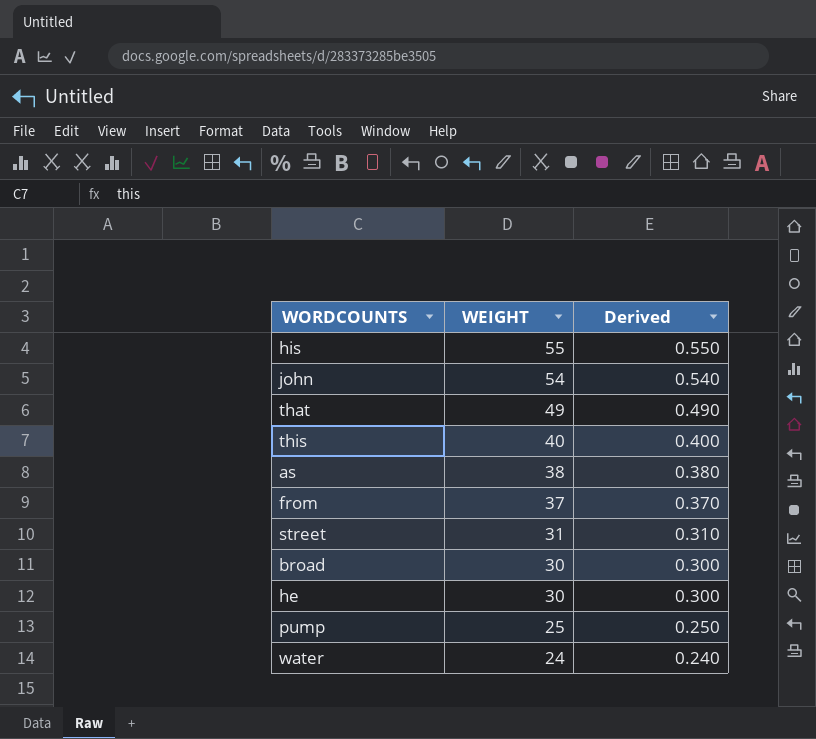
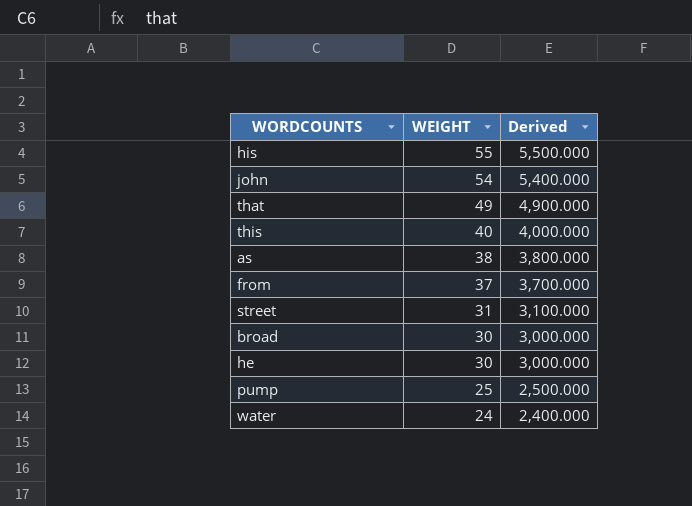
column Derived | formula: [WEIGHT] * 0.01 -> [WEIGHT] * 100

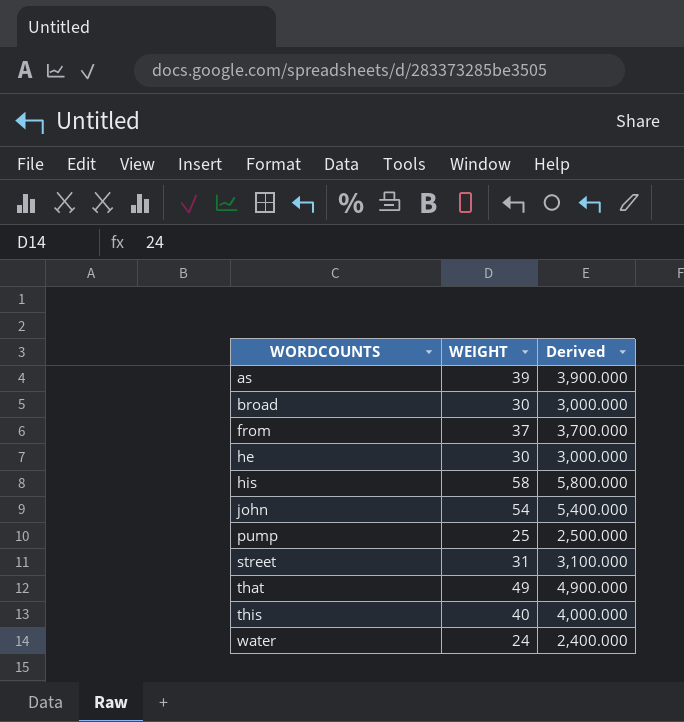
row order: WEIGHT descending -> WORDCOUNTS ascending
as | WEIGHT: 38 -> 39
as | Derived: 3,800.000 -> 3,900.000
his | WEIGHT: 55 -> 58
his | Derived: 5,500.000 -> 5,800.000

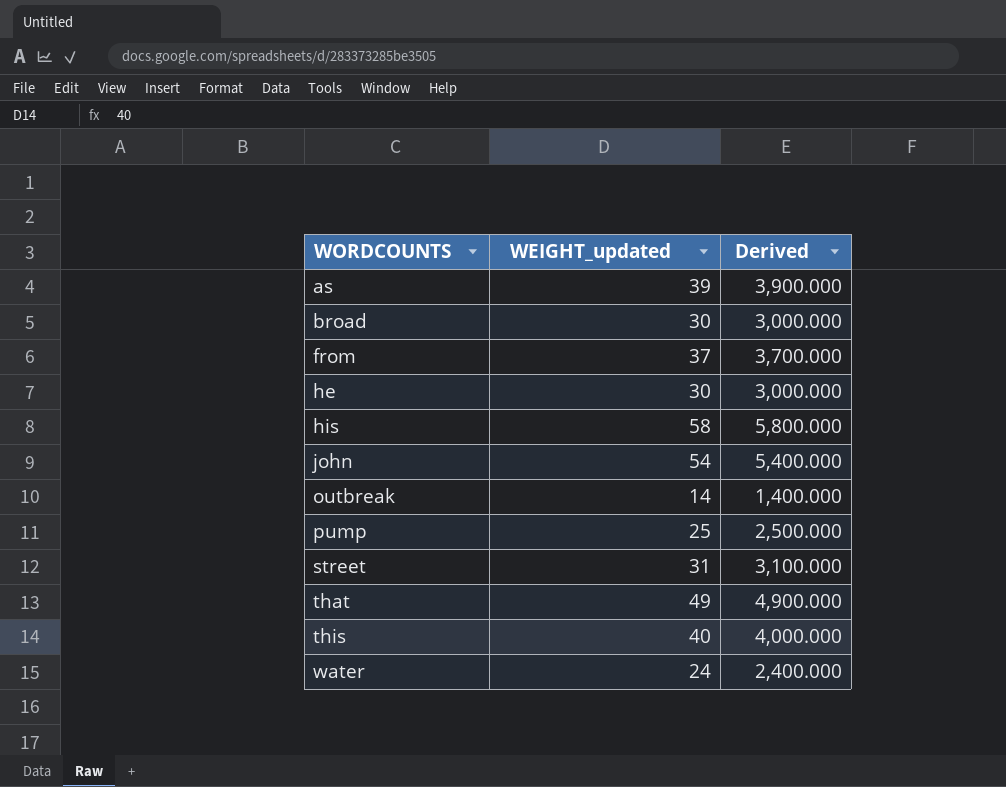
column name: WEIGHT -> WEIGHT_updated
row outbreak: none -> 14 | 1,400.000

